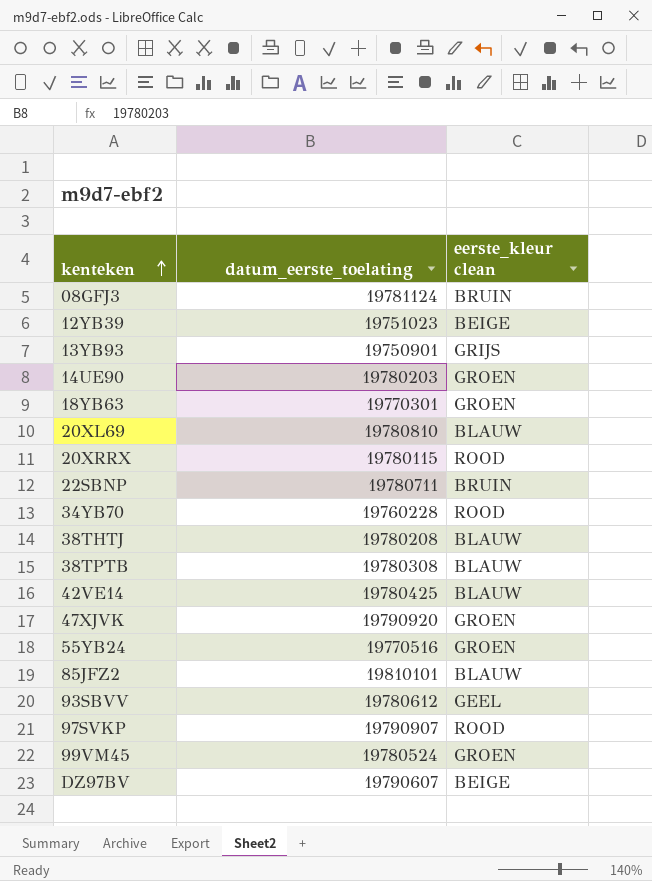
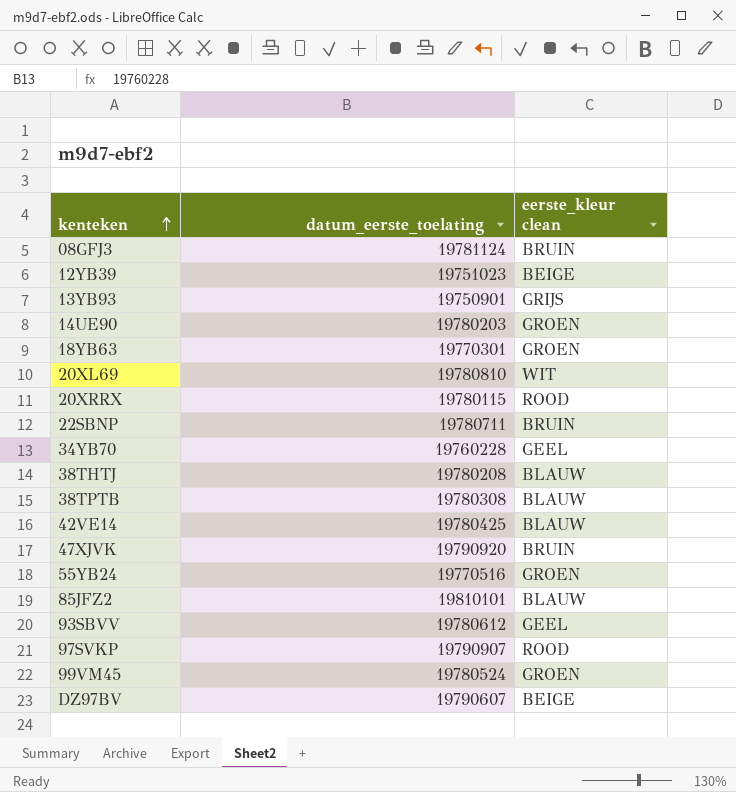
20XL69 | eerste_kleur clean: BLAUW -> WIT
34YB70 | eerste_kleur clean: ROOD -> GEEL
47XJVK | eerste_kleur clean: GROEN -> BRUIN

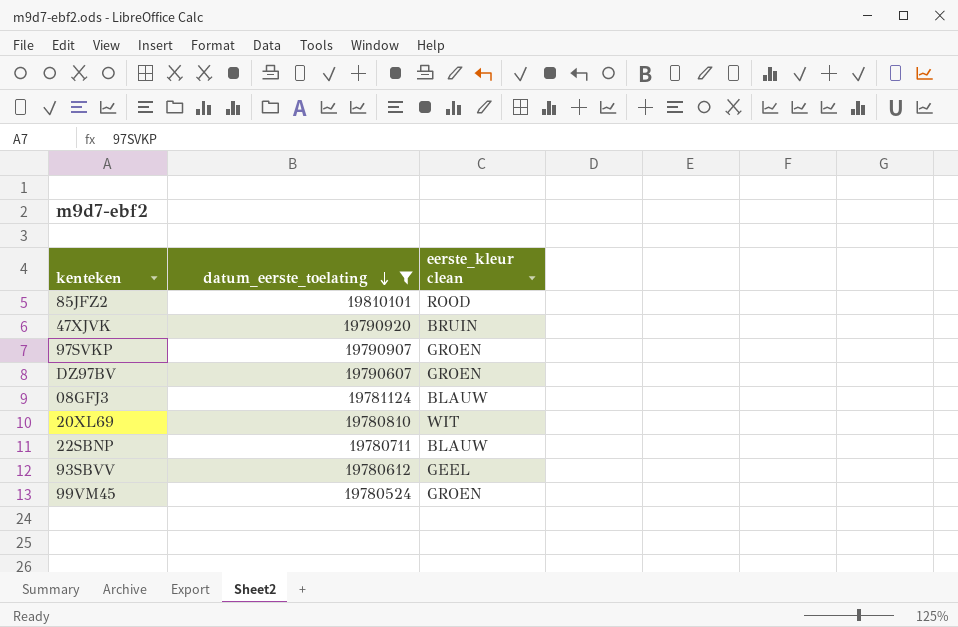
filter: none -> datum_eerste_toelating >= 19780524
row order: kenteken ascending -> datum_eerste_toelating descending
85JFZ2 | eerste_kleur clean: BLAUW -> ROOD
97SVKP | eerste_kleur clean: ROOD -> GROEN
DZ97BV | eerste_kleur clean: BEIGE -> GROEN
08GFJ3 | eerste_kleur clean: BRUIN -> BLAUW
22SBNP | eerste_kleur clean: BRUIN -> BLAUW

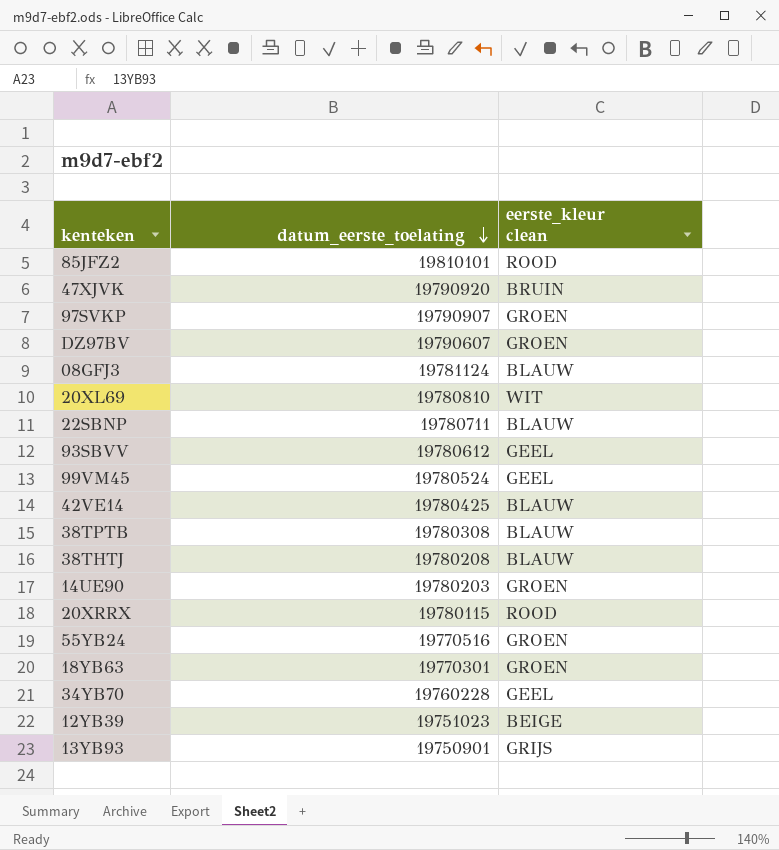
filter: datum_eerste_toelating >= 19780524 -> none
99VM45 | eerste_kleur clean: GROEN -> GEEL

